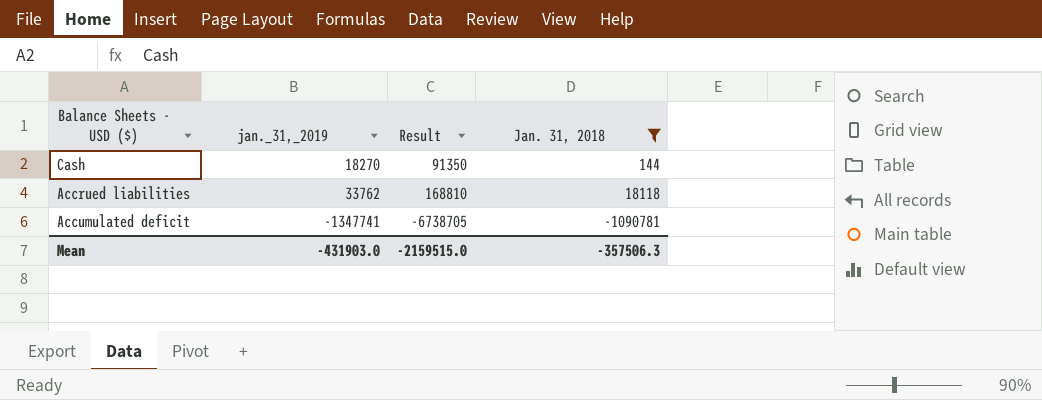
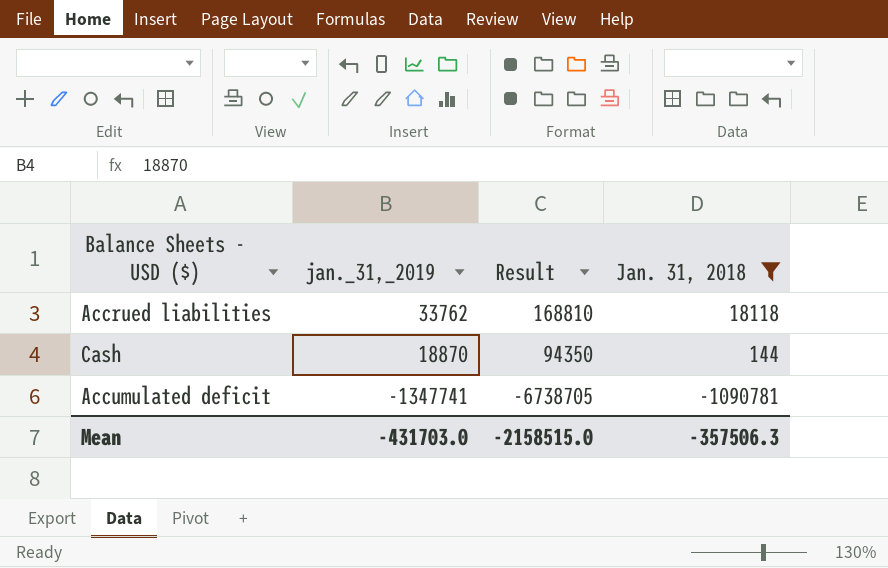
row order: none -> jan._31,_2019 descending
Cash | jan._31,_2019: 18270 -> 18870
Cash | Result: 91350 -> 94350
Mean | jan._31,_2019: -431903.0 -> -431703.0
Mean | Result: -2159515.0 -> -2158515.0

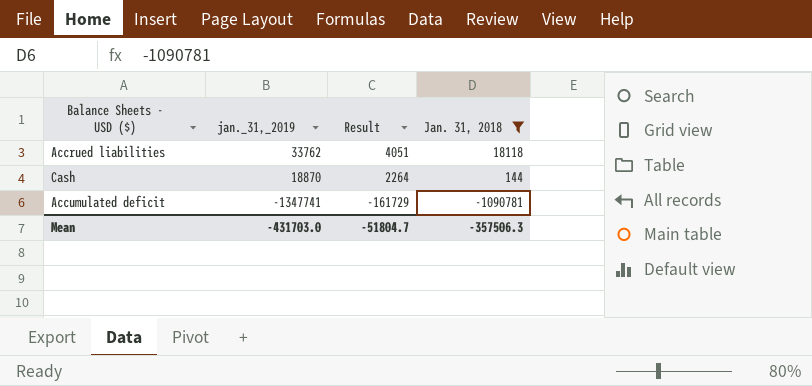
column Result | formula: [jan._31,_2019] * 5 -> [jan._31,_2019] * 0.12
Mean | Result: -2158515.0 -> -51804.7

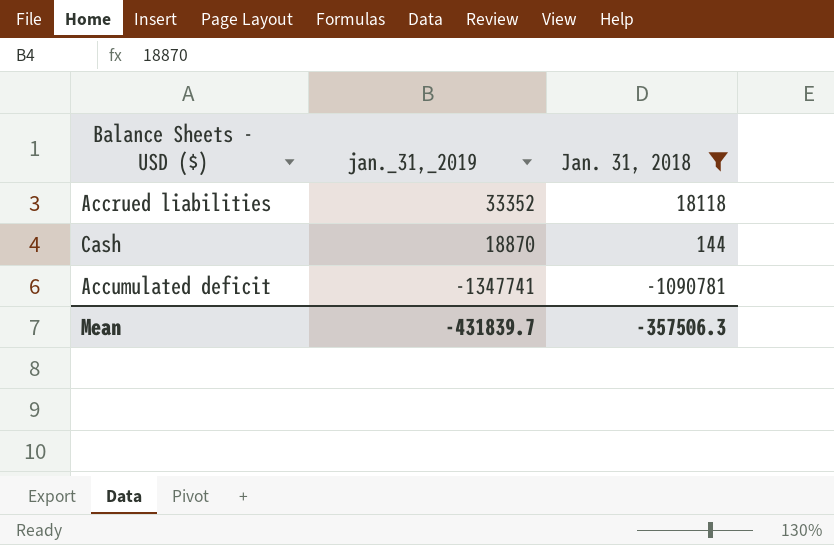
column Result | formula: [jan._31,_2019] * 0.12 -> none
Accrued liabilities | jan._31,_2019: 33762 -> 33352
Mean | jan._31,_2019: -431703.0 -> -431839.7

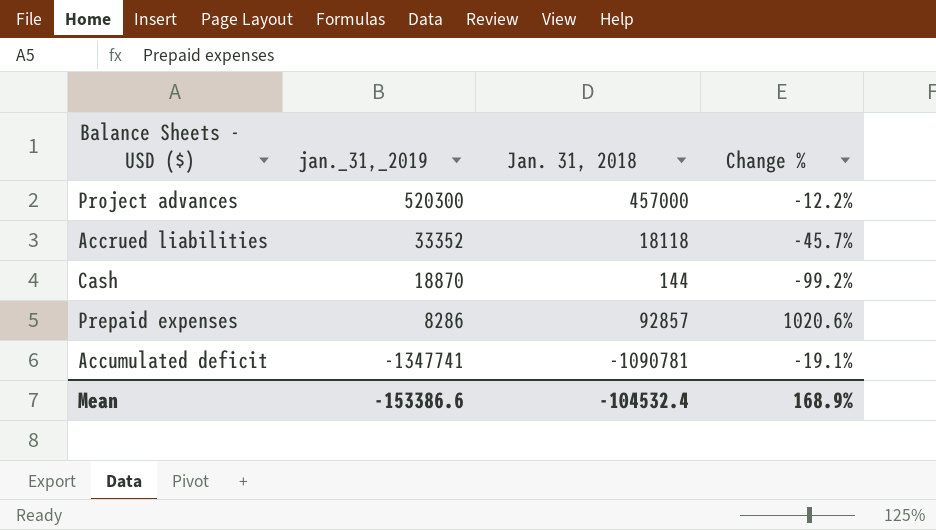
filter: Jan. 31, 2018 <= 18118 -> none
column Change % | formula: none -> ([Jan. 31, 2018] - [jan._31,_2019]) / [jan._31,_2019]
Mean | jan._31,_2019: -431839.7 -> -153386.6
Mean | Jan. 31, 2018: -357506.3 -> -104532.4

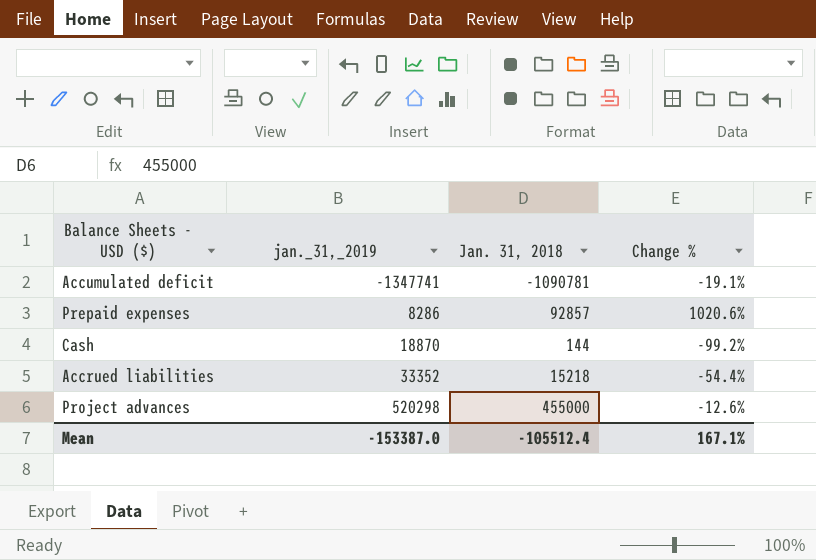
row order: jan._31,_2019 descending -> jan._31,_2019 ascending
Accrued liabilities | Jan. 31, 2018: 18118 -> 15218
Accrued liabilities | Change %: -45.7% -> -54.4%
Project advances | jan._31,_2019: 520300 -> 520298
Project advances | Jan. 31, 2018: 457000 -> 455000
Project advances | Change %: -12.2% -> -12.6%
Mean | jan._31,_2019: -153386.6 -> -153387.0
Mean | Jan. 31, 2018: -104532.4 -> -105512.4
Mean | Change %: 168.9% -> 167.1%

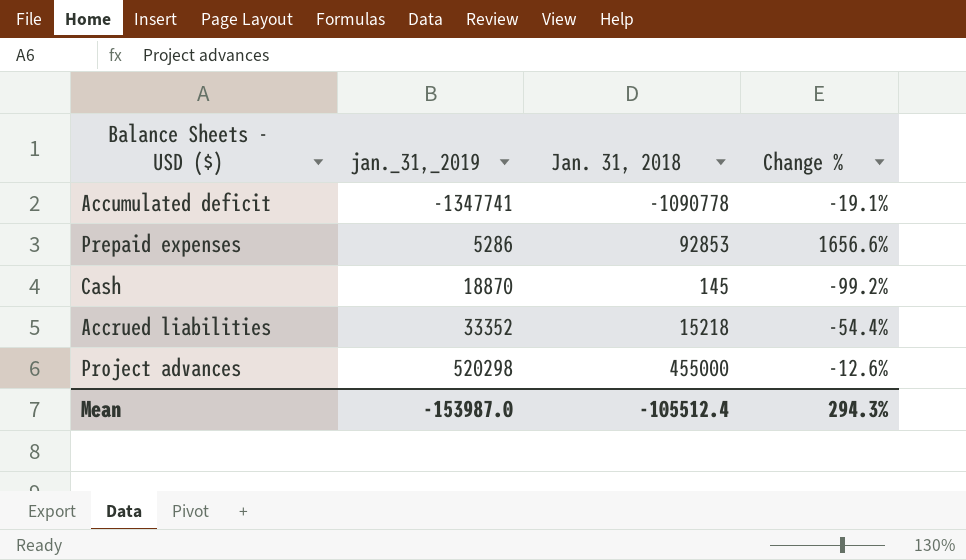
Accumulated deficit | Jan. 31, 2018: -1090781 -> -1090778
Prepaid expenses | jan._31,_2019: 8286 -> 5286
Prepaid expenses | Jan. 31, 2018: 92857 -> 92853
Prepaid expenses | Change %: 1020.6% -> 1656.6%
Cash | Jan. 31, 2018: 144 -> 145
Mean | jan._31,_2019: -153387.0 -> -153987.0
Mean | Change %: 167.1% -> 294.3%

